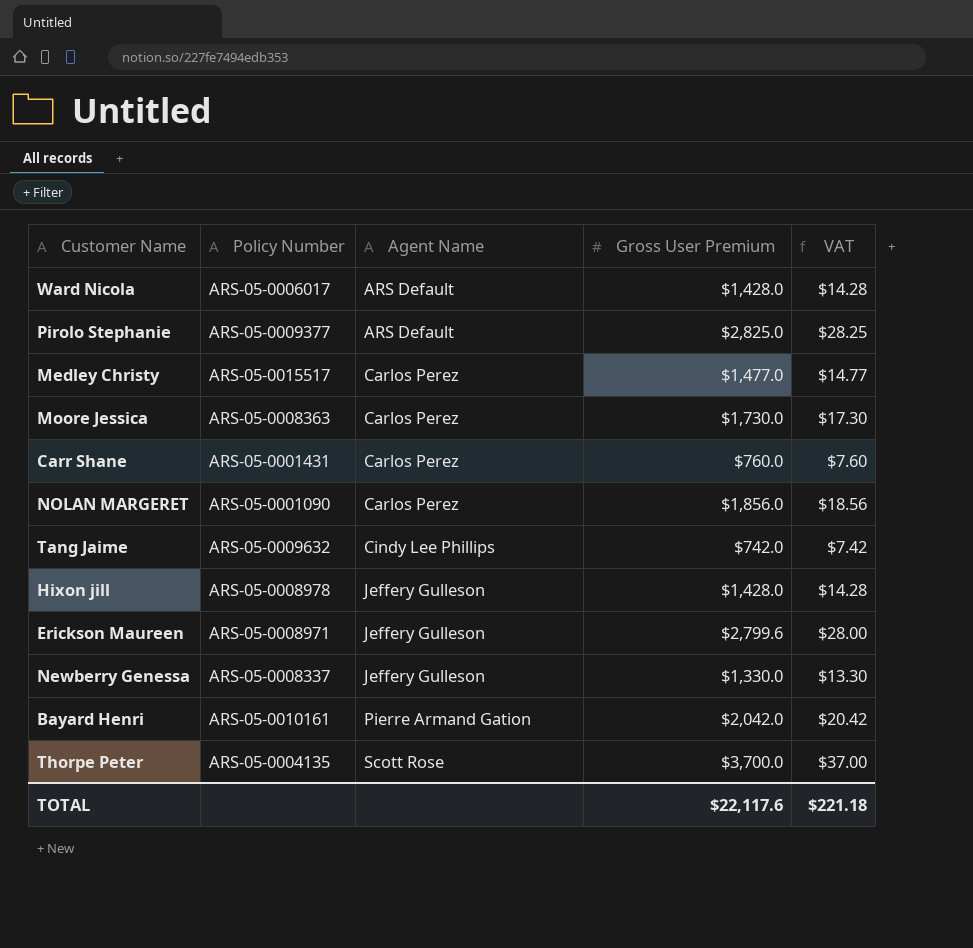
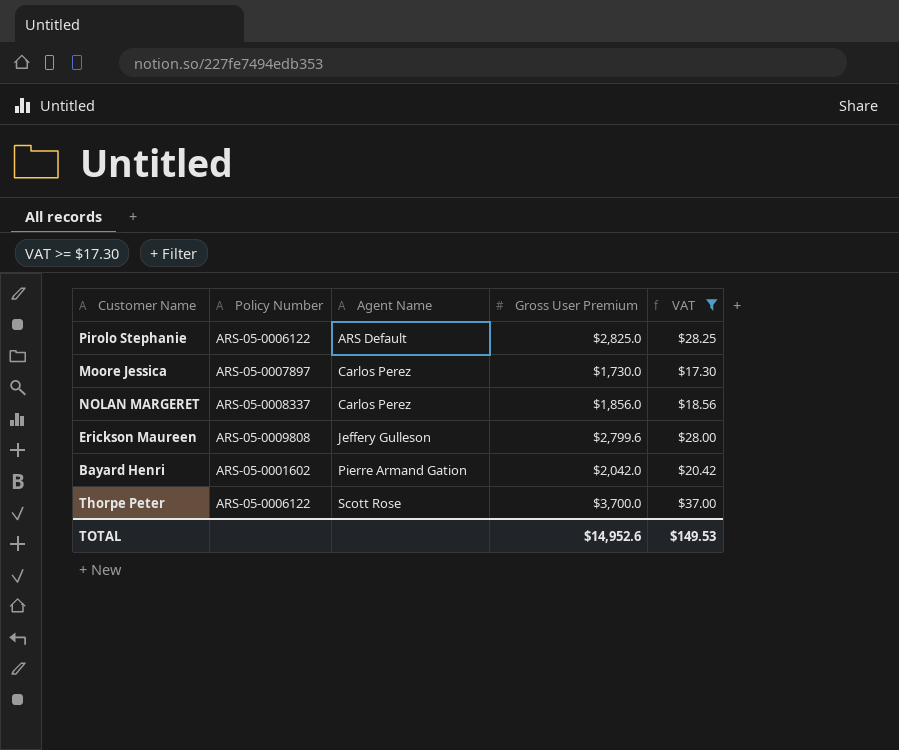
filter: none -> VAT >= $17.30
Pirolo Stephanie | Policy Number: ARS-05-0009377 -> ARS-05-0006122
Moore Jessica | Policy Number: ARS-05-0008363 -> ARS-05-0007897
NOLAN MARGERET | Policy Number: ARS-05-0001090 -> ARS-05-0008337
Erickson Maureen | Policy Number: ARS-05-0008971 -> ARS-05-0009808
Bayard Henri | Policy Number: ARS-05-0010161 -> ARS-05-0001602
Thorpe Peter | Policy Number: ARS-05-0004135 -> ARS-05-0006122
TOTAL | Gross User Premium: $22,117.6 -> $14,952.6
TOTAL | VAT: $221.18 -> $149.53

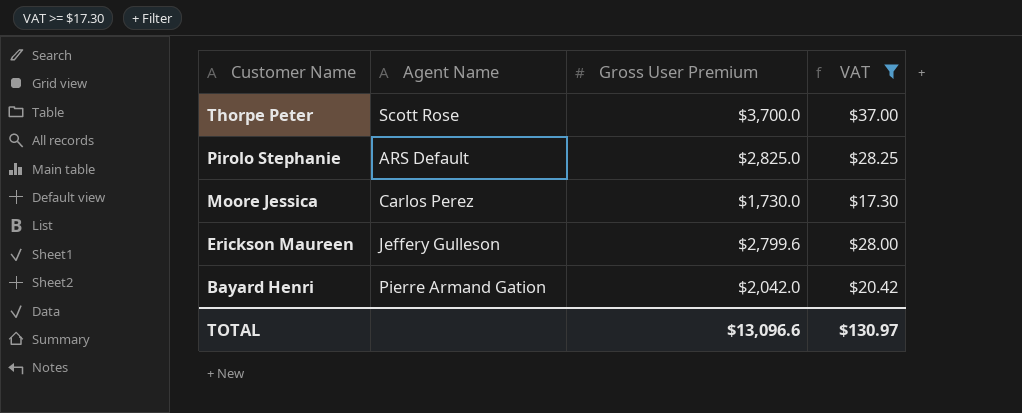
row order: Agent Name ascending -> Customer Name descending
column Policy Number | position: 2 -> none
row NOLAN MARGERET: ARS-05-0008337 | Carlos Perez | $1,856.0 | $18.56 -> none
TOTAL | Gross User Premium: $14,952.6 -> $13,096.6
TOTAL | VAT: $149.53 -> $130.97

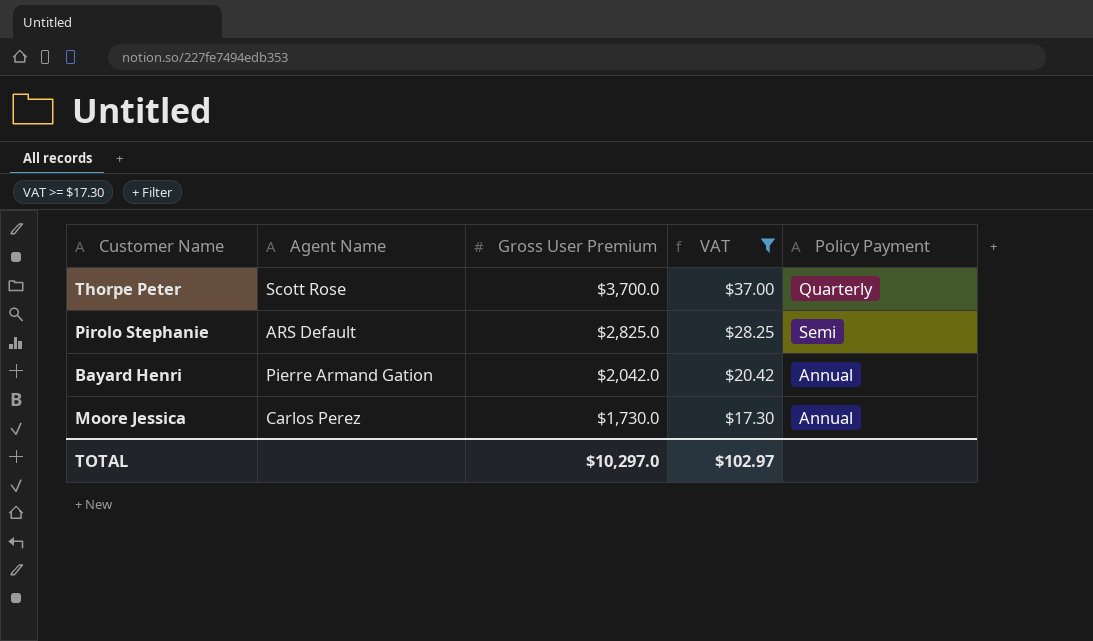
row order: Customer Name descending -> Gross User Premium descending
column Policy Payment | position: none -> 5
row Erickson Maureen: Jeffery Gulleson | $2,799.6 | $28.00 -> none
TOTAL | Gross User Premium: $13,096.6 -> $10,297.0
TOTAL | VAT: $130.97 -> $102.97

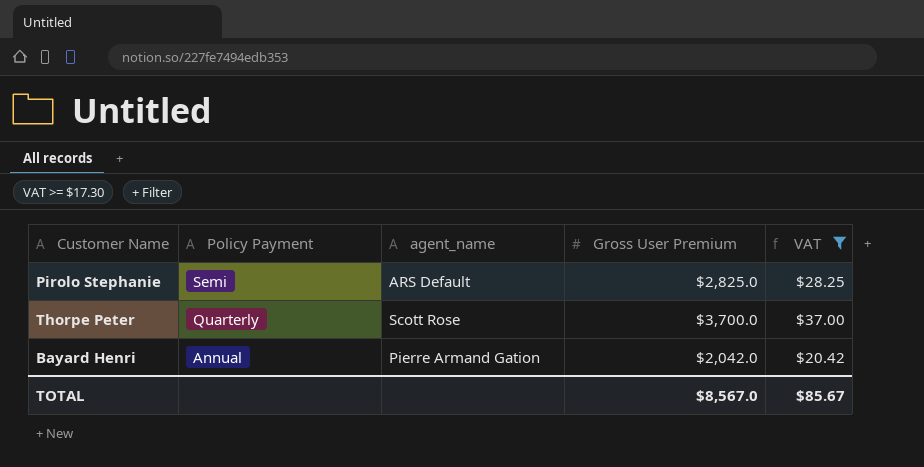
row order: Gross User Premium descending -> Policy Payment descending
column Policy Payment | position: 5 -> 2
column name: Agent Name -> agent_name
row Moore Jessica: Carlos Perez | $1,730.0 | $17.30 | Annual -> none
TOTAL | Gross User Premium: $10,297.0 -> $8,567.0
TOTAL | VAT: $102.97 -> $85.67

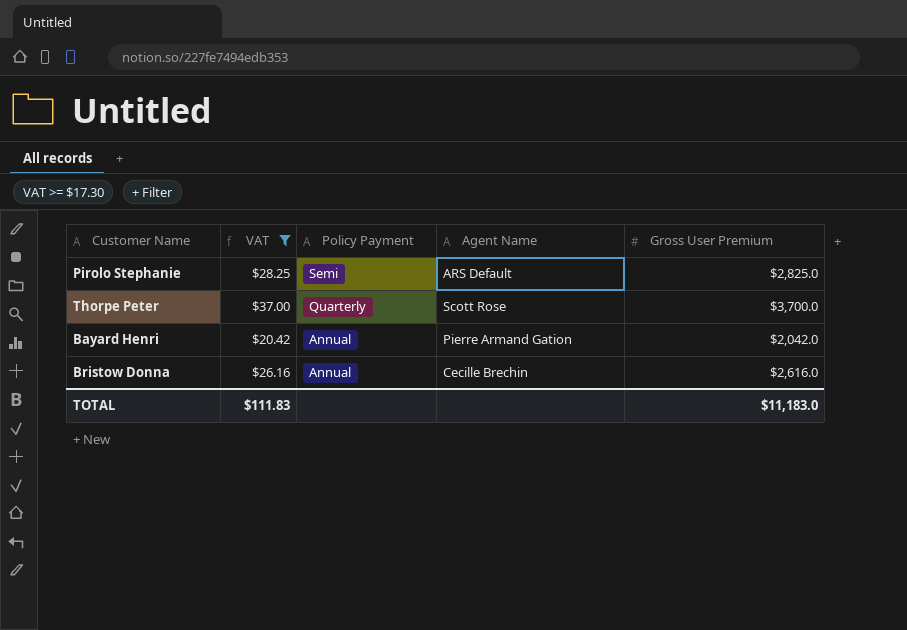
column VAT | position: 5 -> 2
column name: agent_name -> Agent Name
row Bristow Donna: none -> $26.16 | Annual | Cecille Brechin | $2,616.0
TOTAL | VAT: $85.67 -> $111.83
TOTAL | Gross User Premium: $8,567.0 -> $11,183.0

